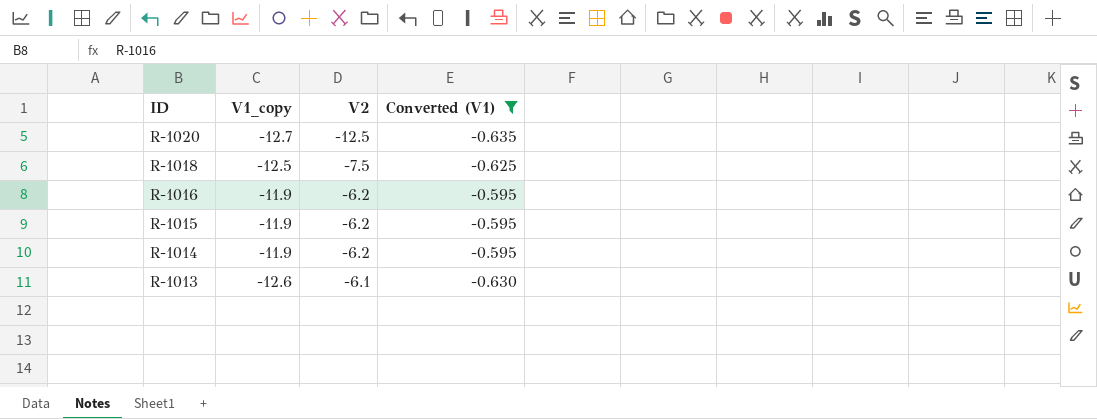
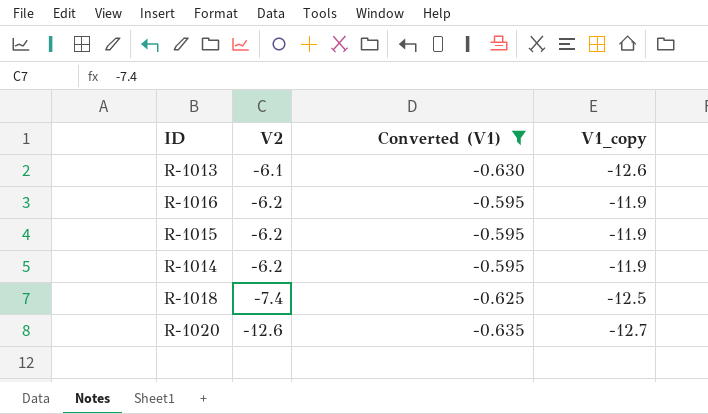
row order: ID descending -> V2 descending
column V1_copy | position: 2 -> 4
R-1018 | V2: -7.5 -> -7.4
R-1020 | V2: -12.5 -> -12.6

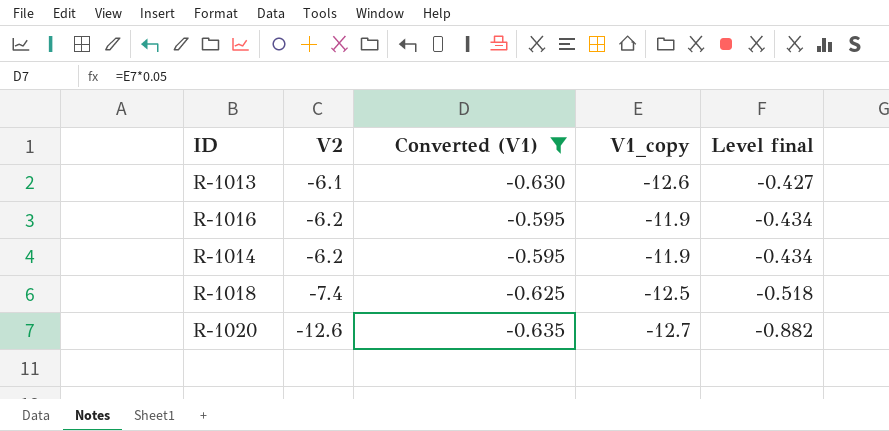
column Level final | formula: none -> [V2] * 0.07
row R-1015: -6.2 | -0.595 | -11.9 -> none

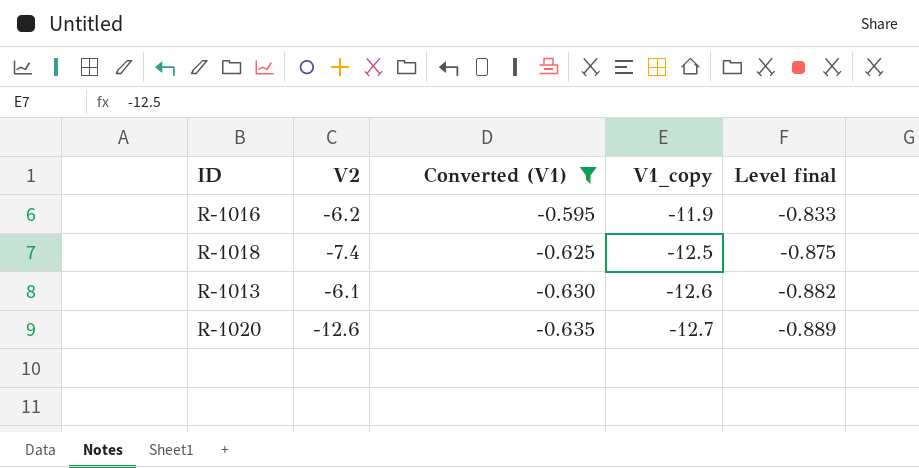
row order: V2 descending -> Converted (V1) descending
column Level final | formula: [V2] * 0.07 -> [V1_copy] * 0.07
row R-1014: -6.2 | -0.595 | -11.9 | -0.434 -> none

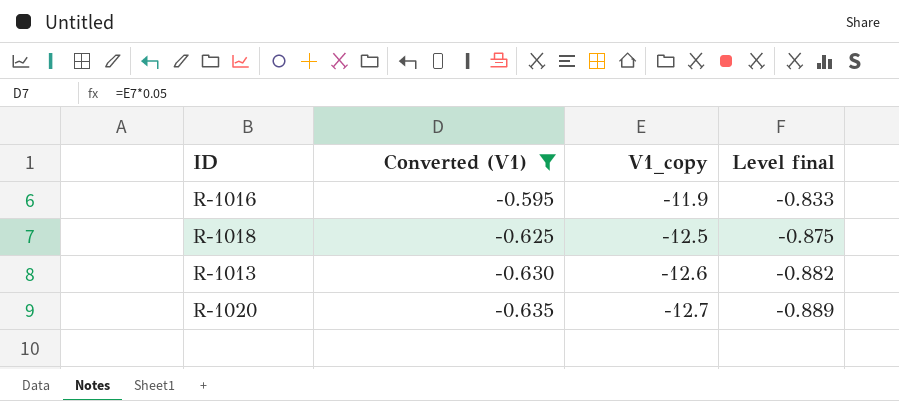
column V2 | position: 2 -> none

